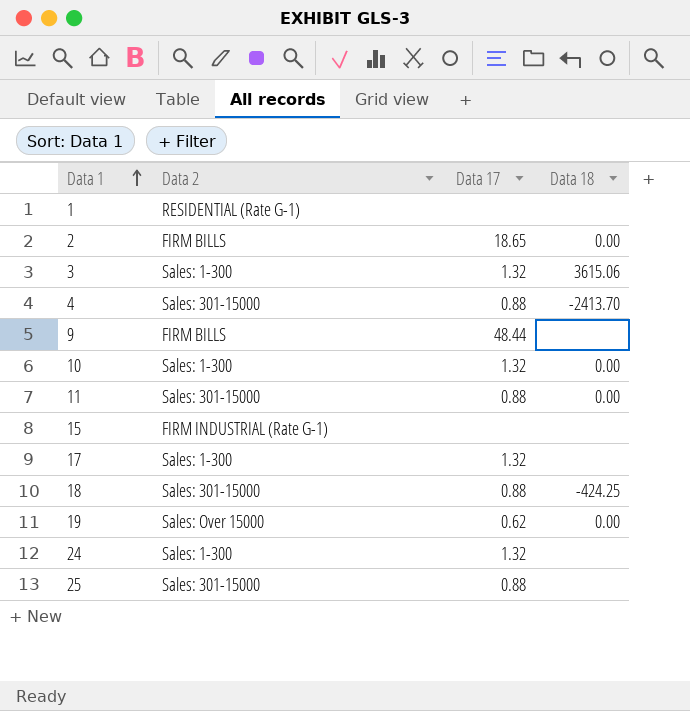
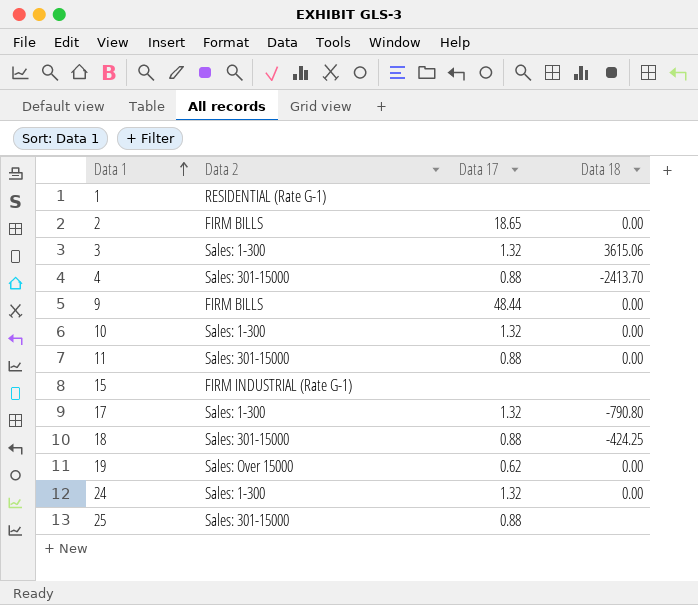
9 | Data 18: none -> 0.00
17 | Data 18: none -> -790.80
24 | Data 18: none -> 0.00

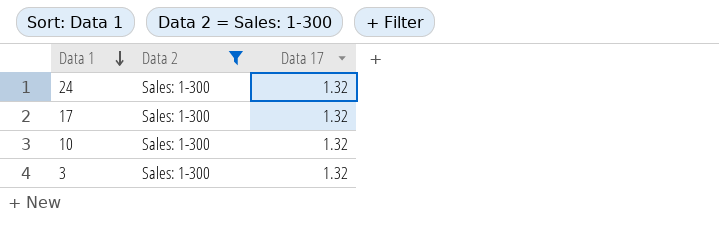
filter: none -> Data 2 = Sales: 1-300
row order: Data 1 ascending -> Data 1 descending
column Data 18 | position: 4 -> none

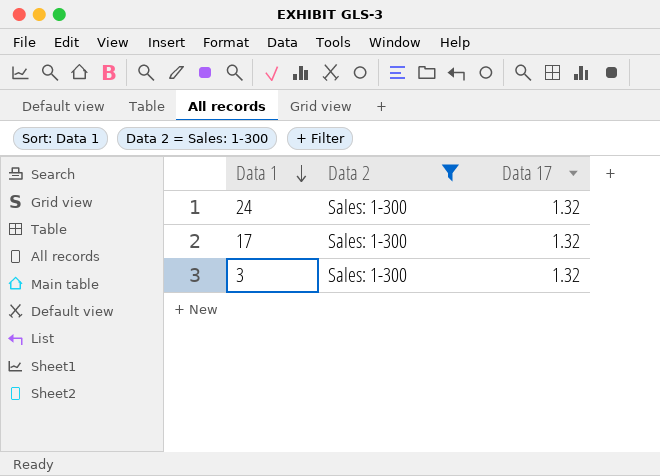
row 10: Sales: 1-300 | 1.32 -> none

